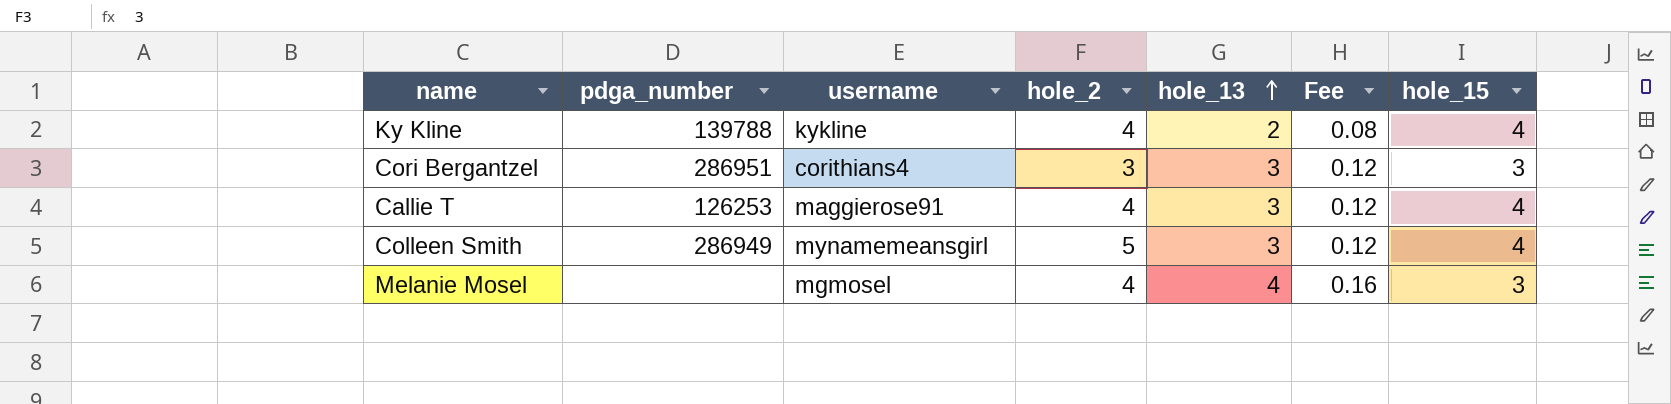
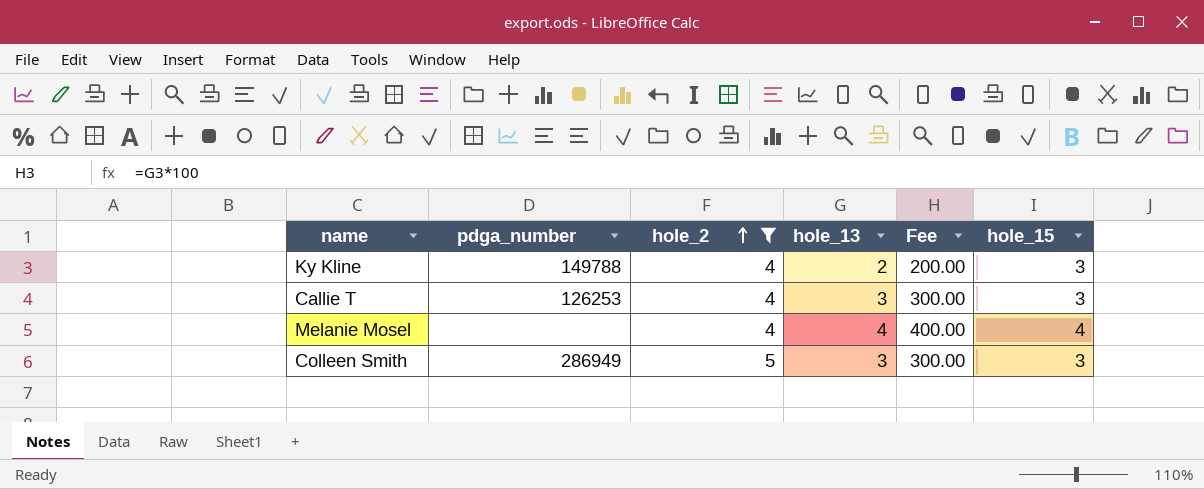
filter: none -> hole_2 != 3
row order: hole_13 ascending -> hole_2 ascending
column username | position: 3 -> none
column Fee | formula: [hole_13] * 0.04 -> [hole_13] * 100
Ky Kline | pdga_number: 139788 -> 149788
Ky Kline | hole_15: 4 -> 3
Callie T | hole_15: 4 -> 3
Melanie Mosel | hole_15: 3 -> 4
Colleen Smith | hole_15: 4 -> 3

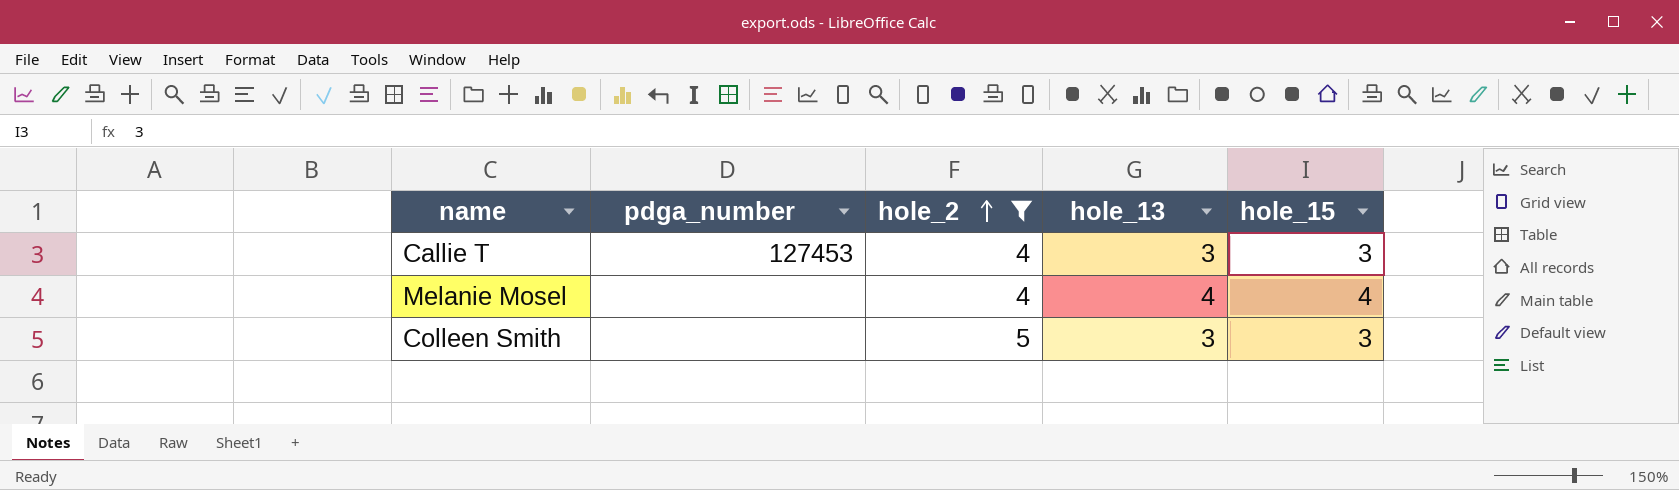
column Fee | formula: [hole_13] * 100 -> none
row Ky Kline: 149788 | 4 | 2 | 200.00 | 3 -> none
Callie T | pdga_number: 126253 -> 127453
Colleen Smith | pdga_number: 286949 -> none

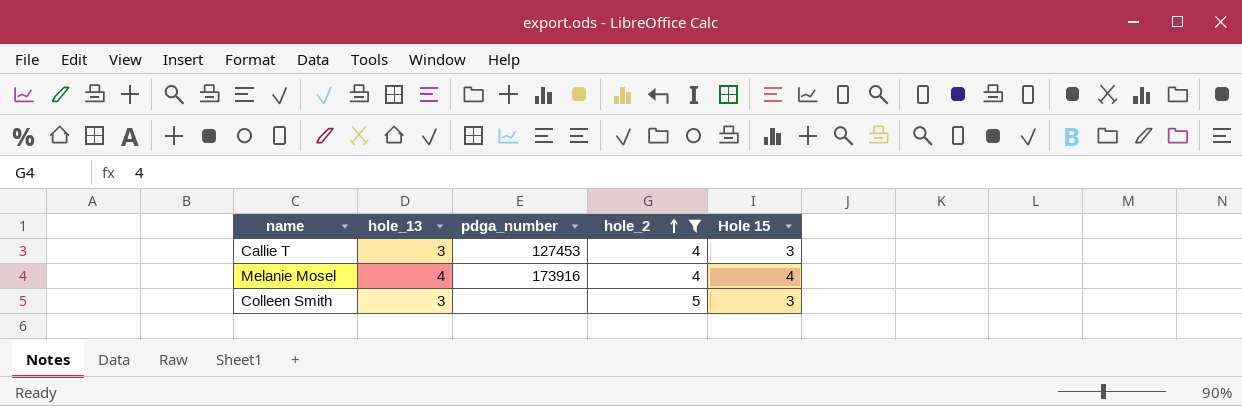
column hole_13 | position: 4 -> 2
column name: hole_15 -> Hole 15
Melanie Mosel | pdga_number: none -> 173916

